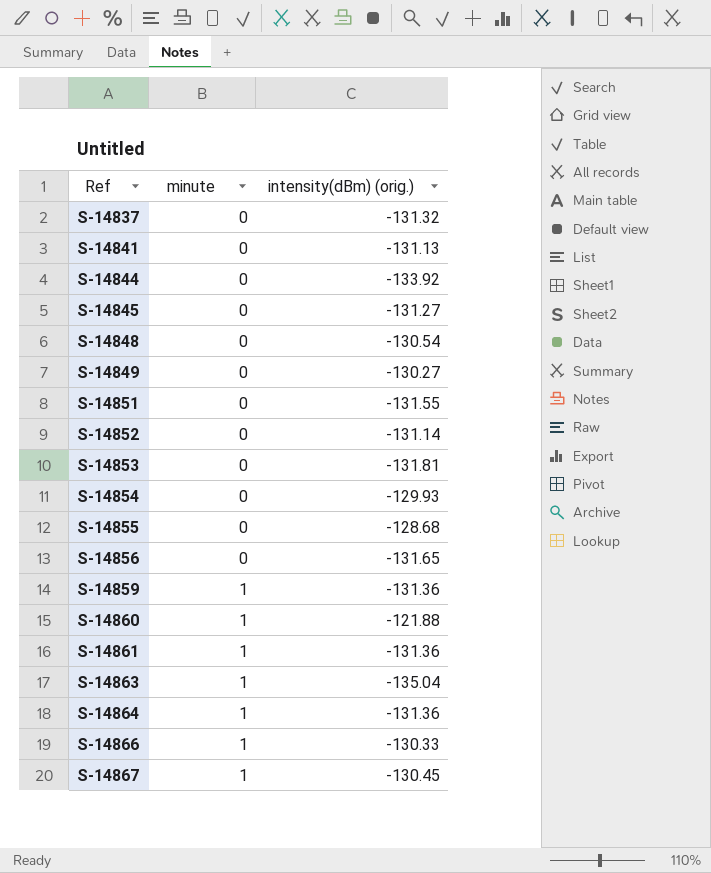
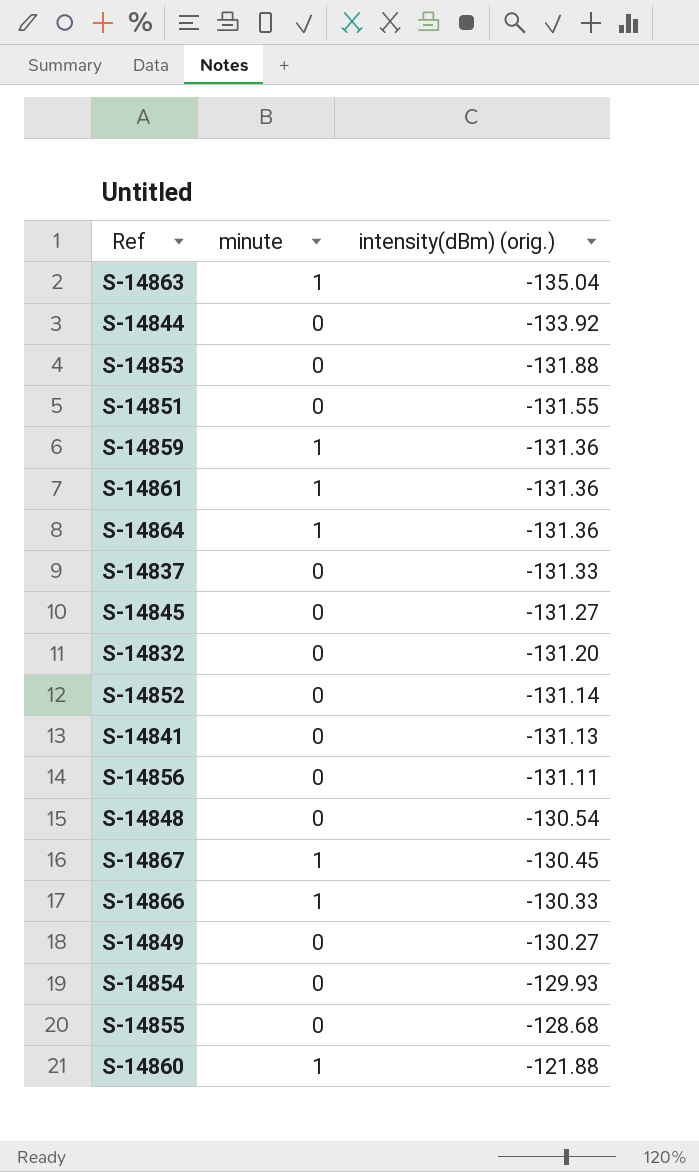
row order: Ref ascending -> intensity(dBm) (orig.) ascending
S-14853 | intensity(dBm) (orig.): -131.81 -> -131.88
S-14837 | intensity(dBm) (orig.): -131.32 -> -131.33
row S-14832: none -> 0 | -131.20
S-14856 | intensity(dBm) (orig.): -131.65 -> -131.11

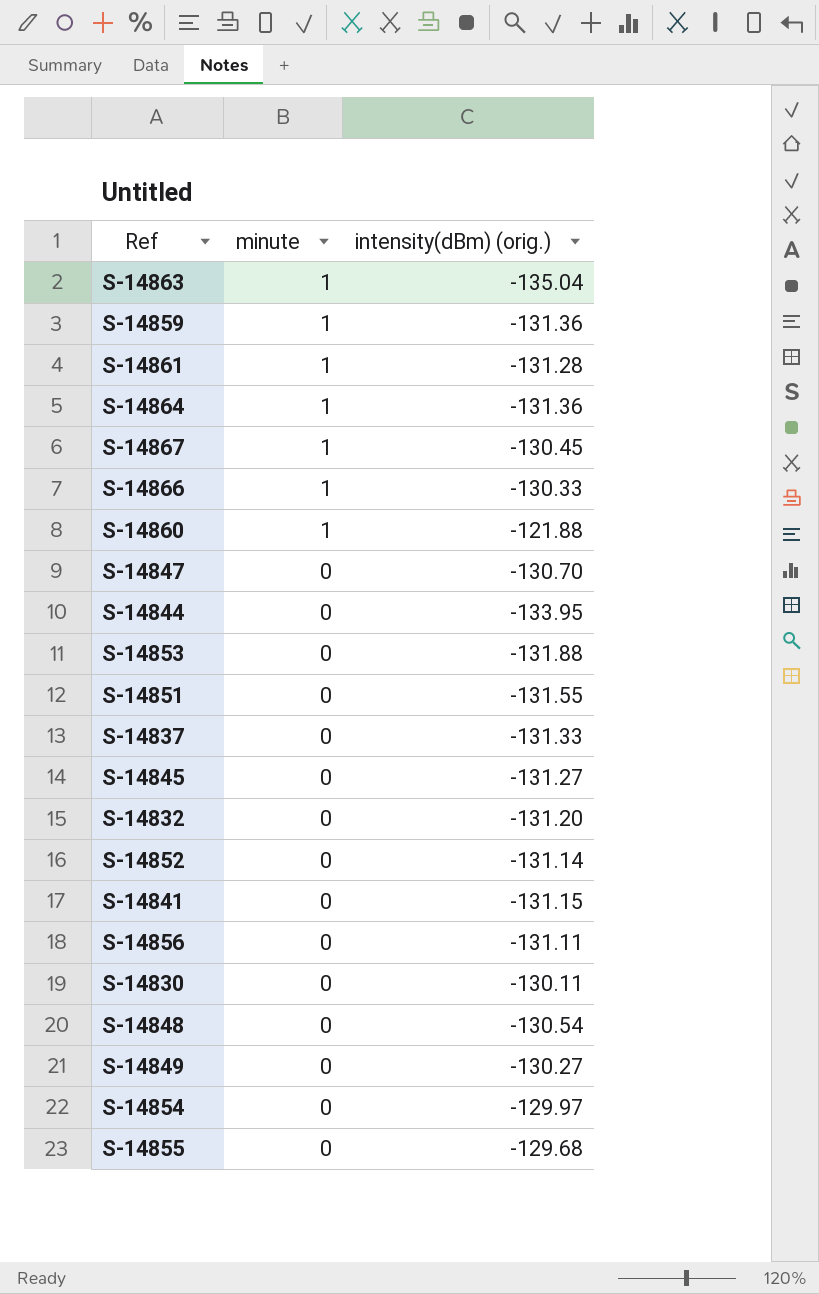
row order: intensity(dBm) (orig.) ascending -> minute descending
S-14861 | intensity(dBm) (orig.): -131.36 -> -131.28
row S-14847: none -> 0 | -130.70
S-14844 | intensity(dBm) (orig.): -133.92 -> -133.95
S-14841 | intensity(dBm) (orig.): -131.13 -> -131.15
row S-14830: none -> 0 | -130.11
S-14854 | intensity(dBm) (orig.): -129.93 -> -129.97
S-14855 | intensity(dBm) (orig.): -128.68 -> -129.68

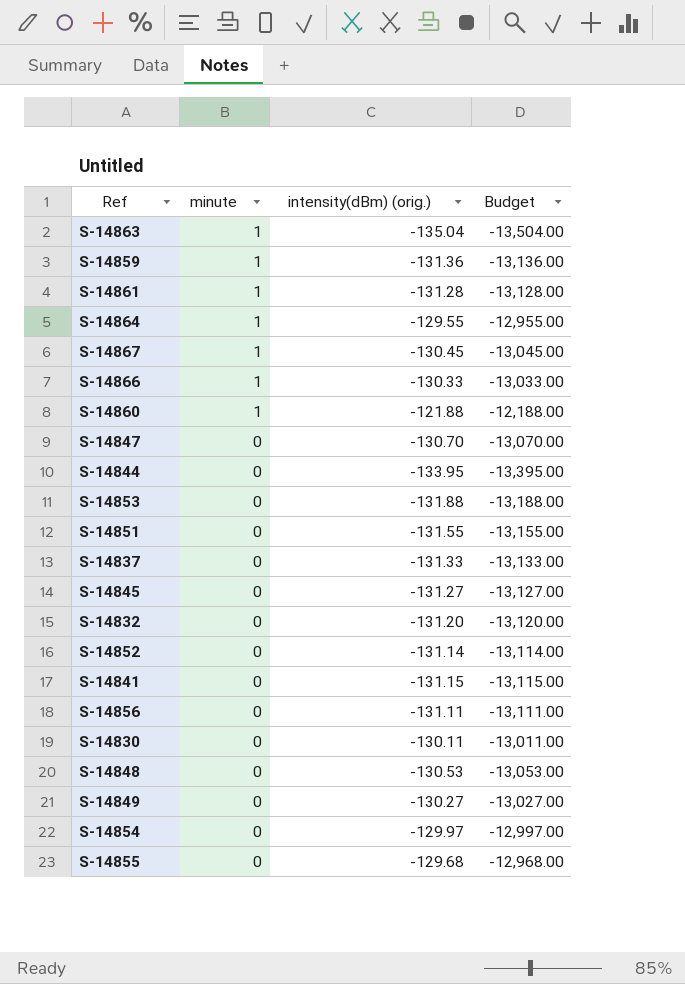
column Budget | formula: none -> [intensity(dBm) (orig.)] * 100
S-14864 | intensity(dBm) (orig.): -131.36 -> -129.55
S-14848 | intensity(dBm) (orig.): -130.54 -> -130.53

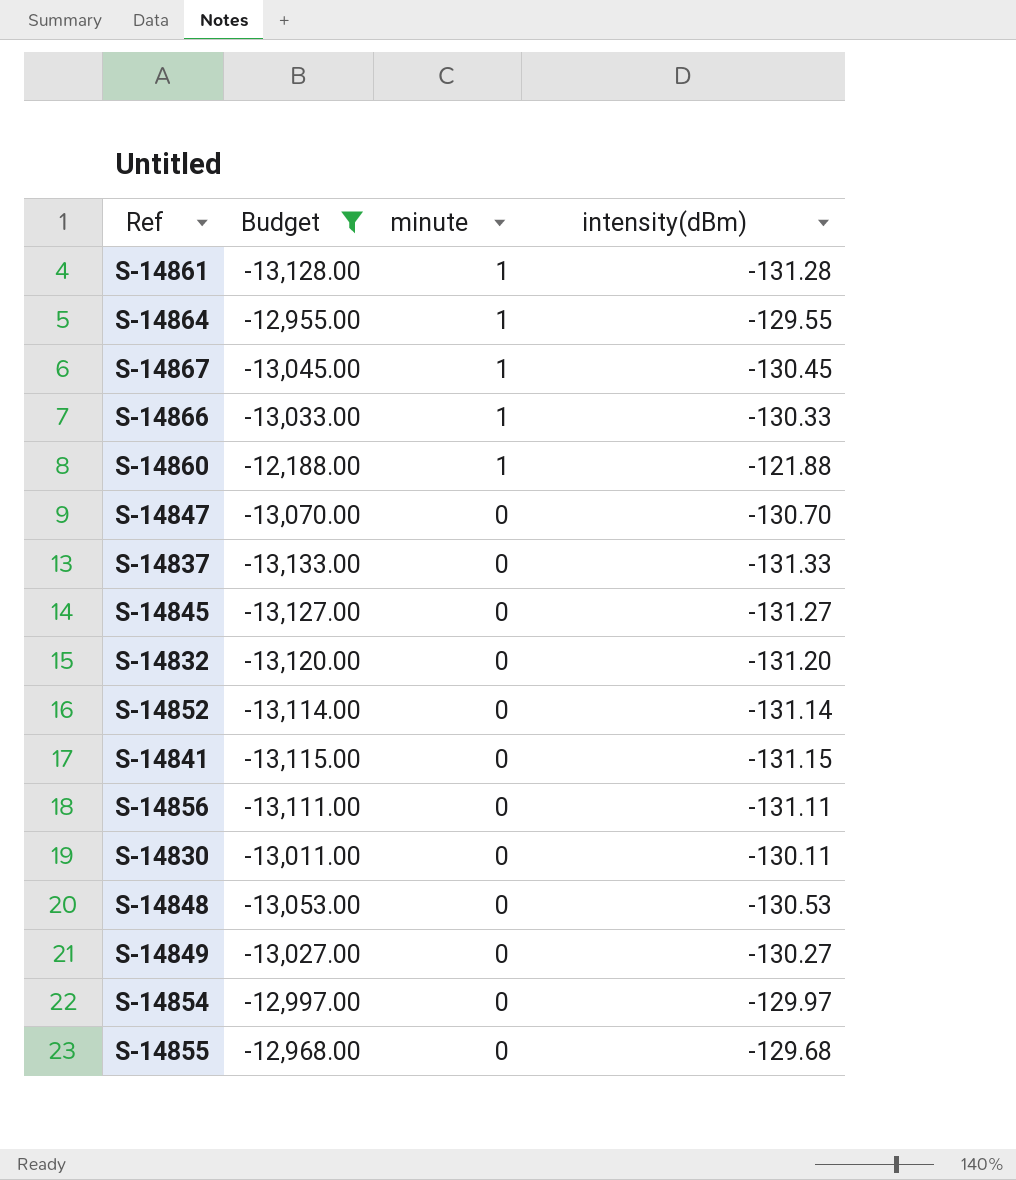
filter: none -> Budget >= -13,133.00
column Budget | position: 4 -> 2
column name: intensity(dBm) (orig.) -> intensity(dBm)

